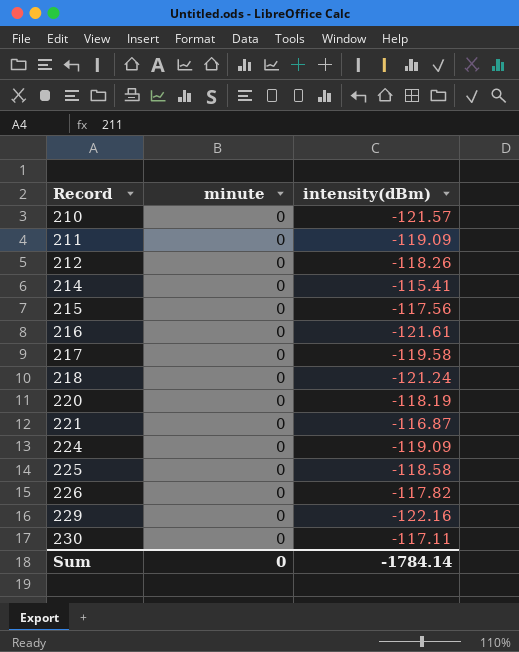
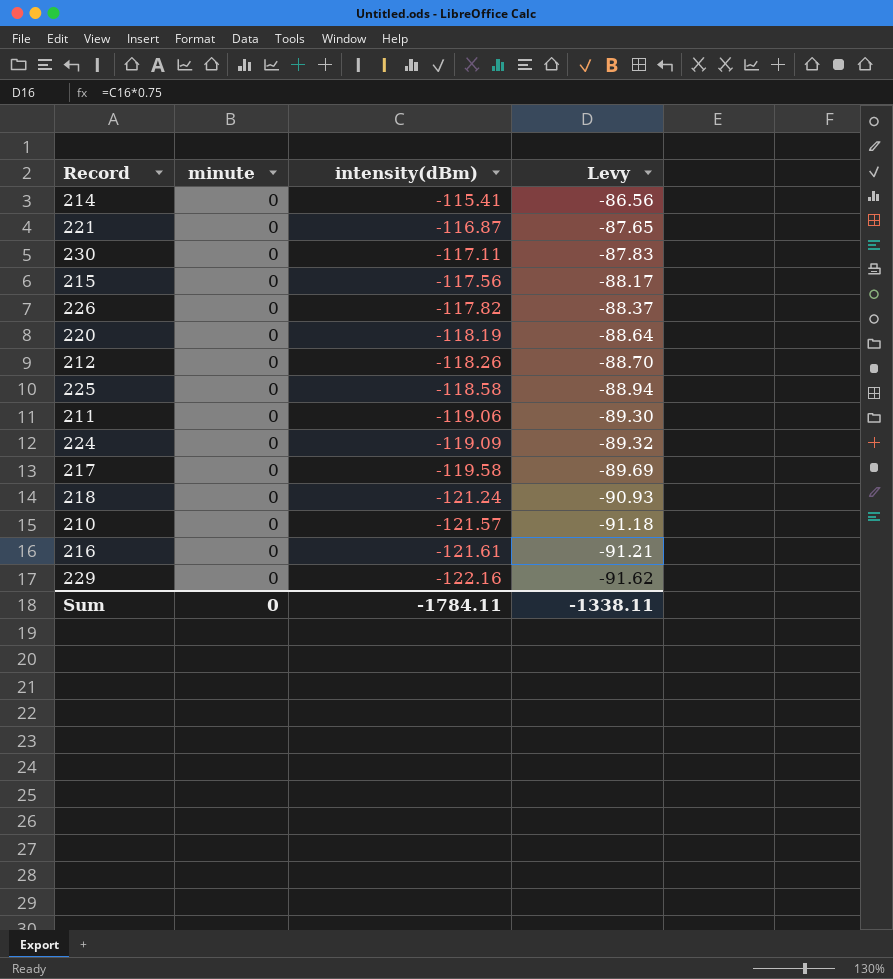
row order: Record ascending -> intensity(dBm) descending
column Levy | formula: none -> [intensity(dBm)] * 0.75
211 | intensity(dBm): -119.09 -> -119.06
Sum | intensity(dBm): -1784.14 -> -1784.11

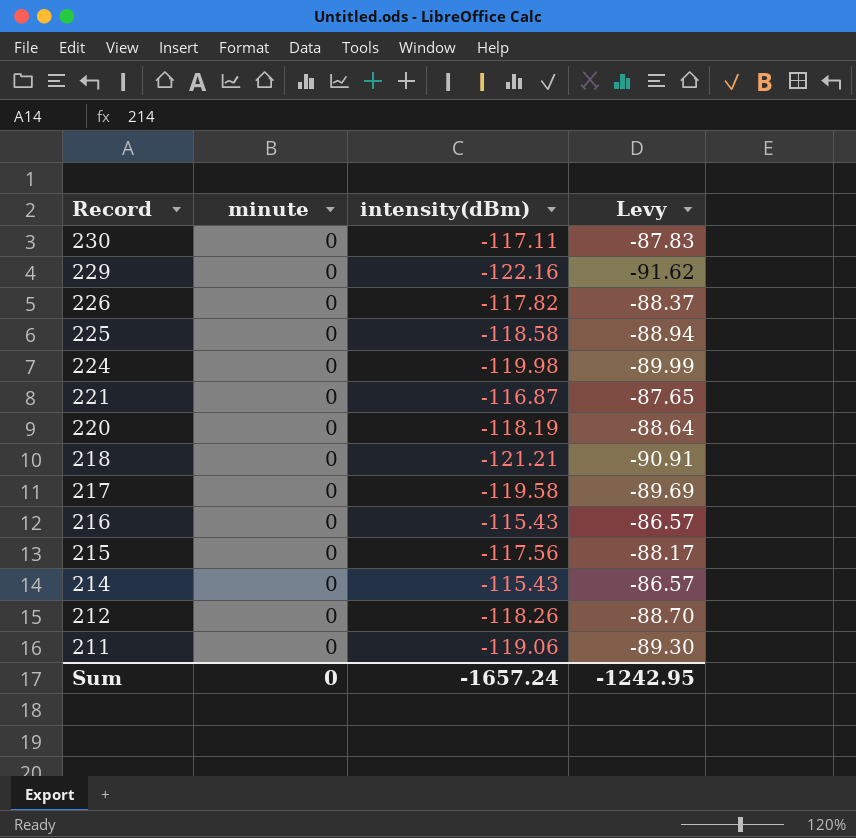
row order: intensity(dBm) descending -> Record descending
row 210: 0 | -121.57 | -91.18 -> none
224 | intensity(dBm): -119.09 -> -119.98
224 | Levy: -89.32 -> -89.99
218 | intensity(dBm): -121.24 -> -121.21
218 | Levy: -90.93 -> -90.91
216 | intensity(dBm): -121.61 -> -115.43
216 | Levy: -91.21 -> -86.57
214 | intensity(dBm): -115.41 -> -115.43
214 | Levy: -86.56 -> -86.57
Sum | intensity(dBm): -1784.11 -> -1657.24
Sum | Levy: -1338.11 -> -1242.95

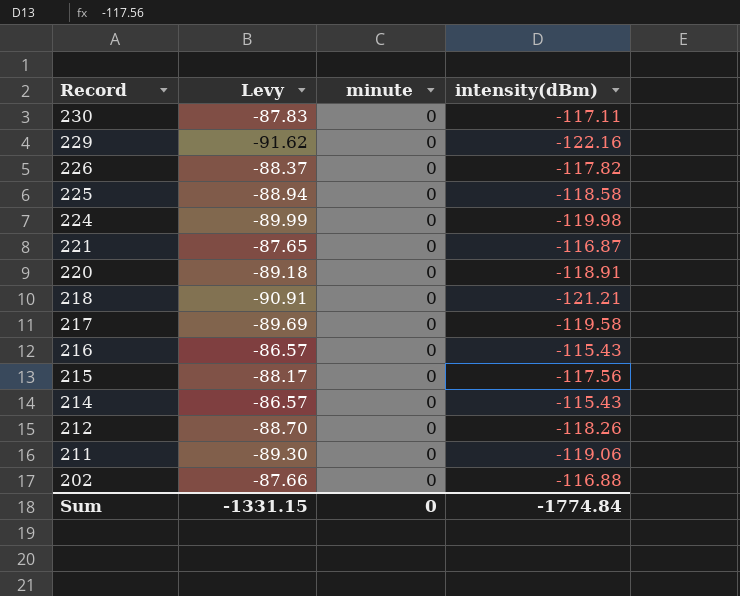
column Levy | position: 4 -> 2
220 | Levy: -88.64 -> -89.18
220 | intensity(dBm): -118.19 -> -118.91
row 202: none -> -87.66 | 0 | -116.88
Sum | Levy: -1242.95 -> -1331.15
Sum | intensity(dBm): -1657.24 -> -1774.84

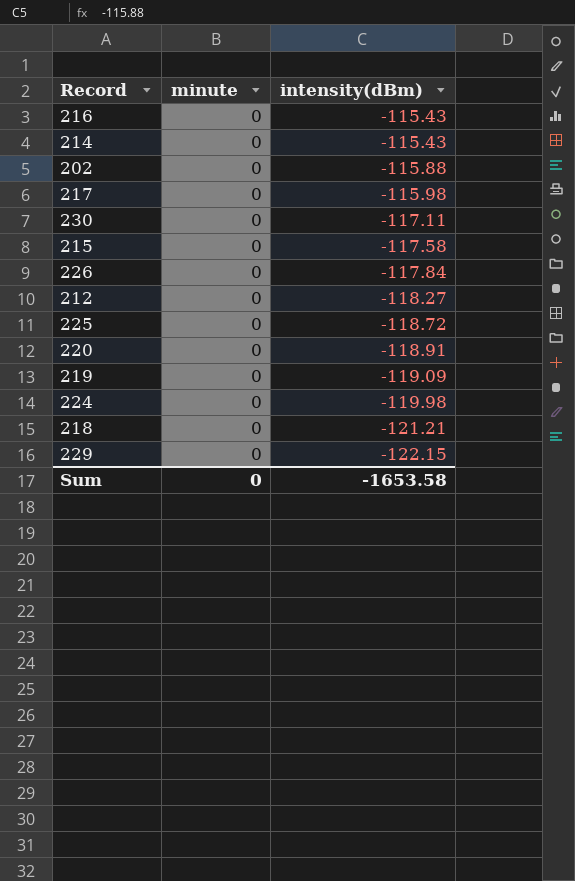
row order: Record descending -> intensity(dBm) descending
column Levy | formula: [intensity(dBm)] * 0.75 -> none
row 221: -87.65 | 0 | -116.87 -> none
row 211: -89.30 | 0 | -119.06 -> none
202 | intensity(dBm): -116.88 -> -115.88
217 | intensity(dBm): -119.58 -> -115.98
215 | intensity(dBm): -117.56 -> -117.58
226 | intensity(dBm): -117.82 -> -117.84
212 | intensity(dBm): -118.26 -> -118.27
225 | intensity(dBm): -118.58 -> -118.72
row 219: none -> 0 | -119.09
229 | intensity(dBm): -122.16 -> -122.15
Sum | intensity(dBm): -1774.84 -> -1653.58

